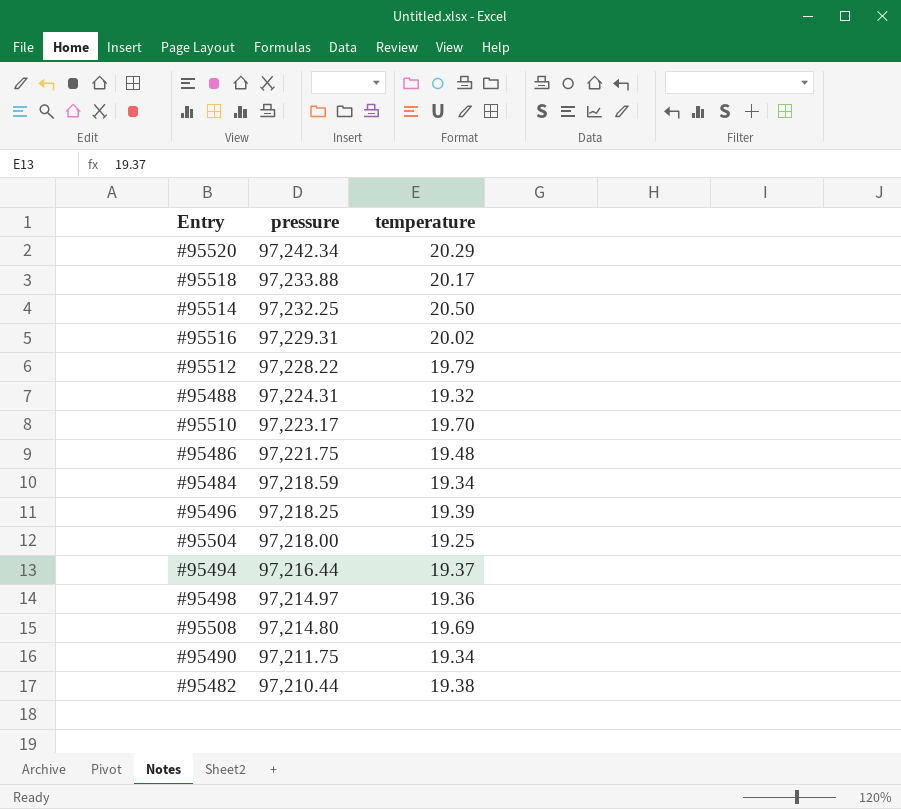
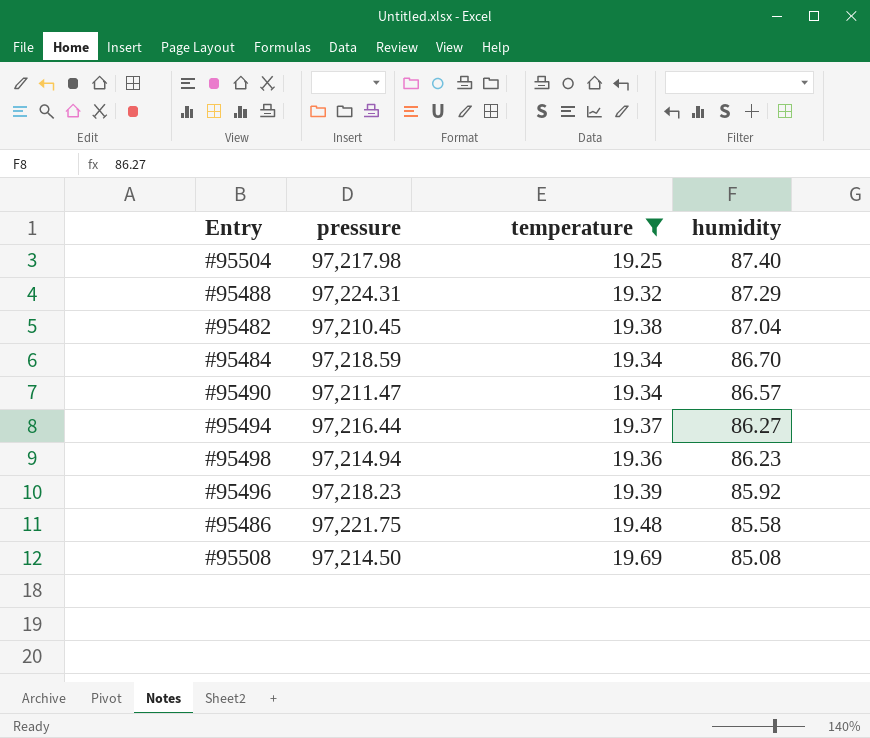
filter: none -> temperature <= 19.69
row order: pressure descending -> humidity descending
column humidity | position: none -> 4
#95504 | pressure: 97,218.00 -> 97,217.98
#95482 | pressure: 97,210.44 -> 97,210.45
#95490 | pressure: 97,211.75 -> 97,211.47
#95498 | pressure: 97,214.97 -> 97,214.94
#95496 | pressure: 97,218.25 -> 97,218.23
#95508 | pressure: 97,214.80 -> 97,214.50

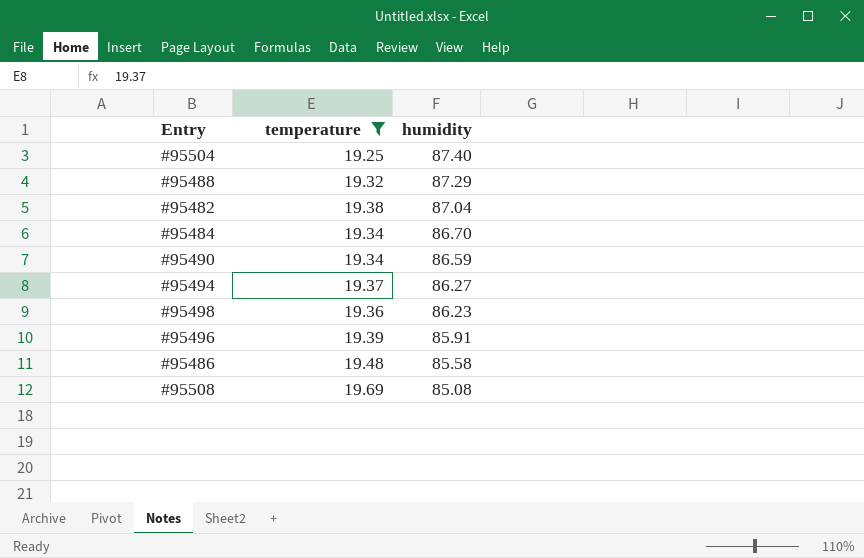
column pressure | position: 2 -> none
#95490 | humidity: 86.57 -> 86.59
#95496 | humidity: 85.92 -> 85.91

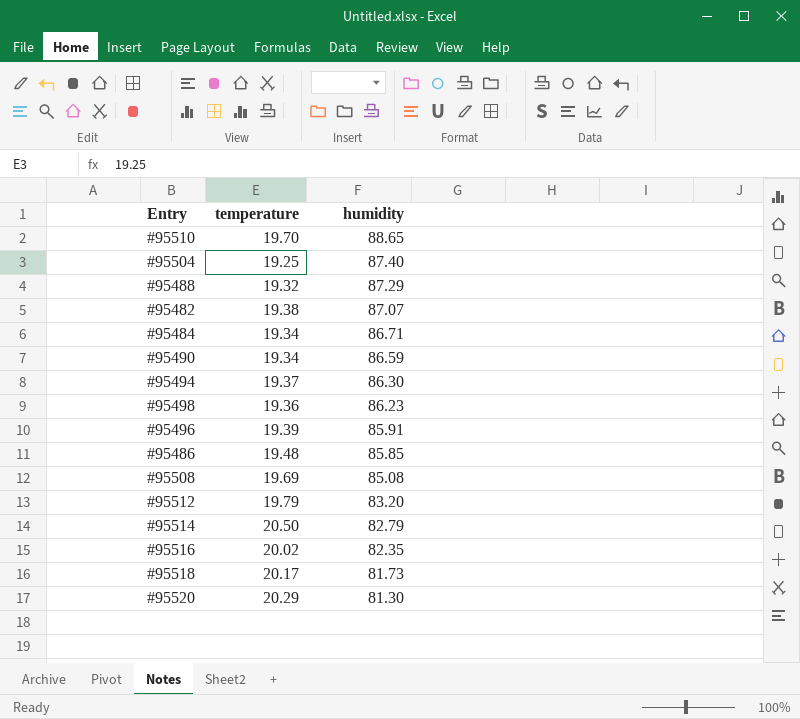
filter: temperature <= 19.69 -> none
#95482 | humidity: 87.04 -> 87.07
#95484 | humidity: 86.70 -> 86.71
#95494 | humidity: 86.27 -> 86.30
#95486 | humidity: 85.58 -> 85.85

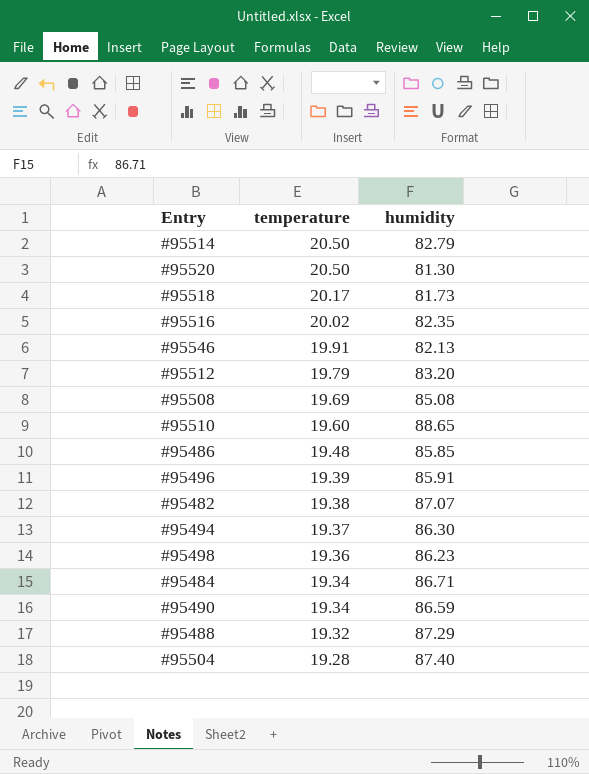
row order: humidity descending -> temperature descending
#95520 | temperature: 20.29 -> 20.50
row #95546: none -> 19.91 | 82.13
#95510 | temperature: 19.70 -> 19.60
#95504 | temperature: 19.25 -> 19.28

